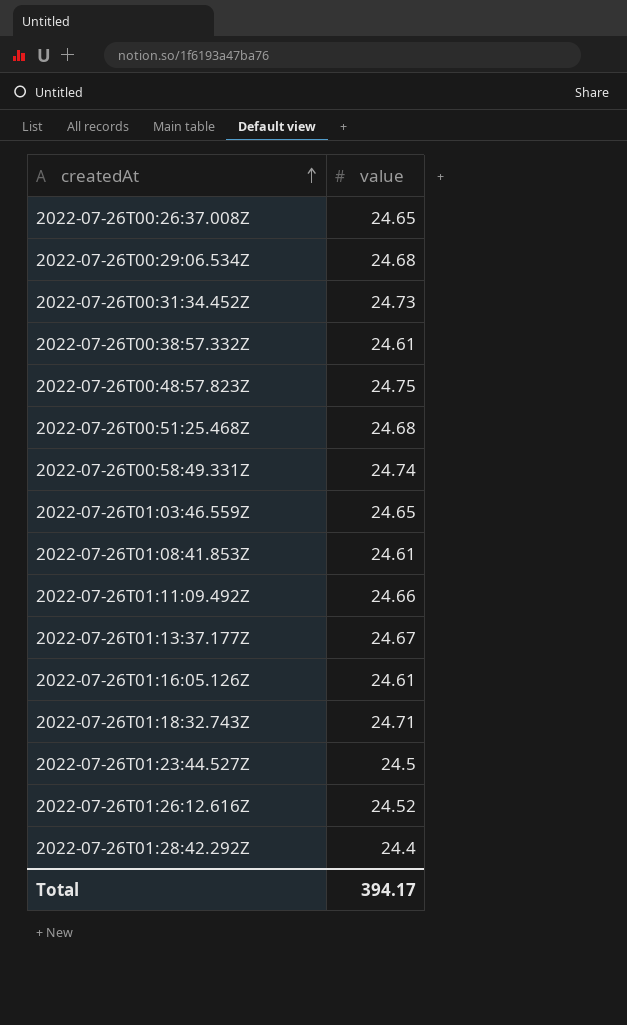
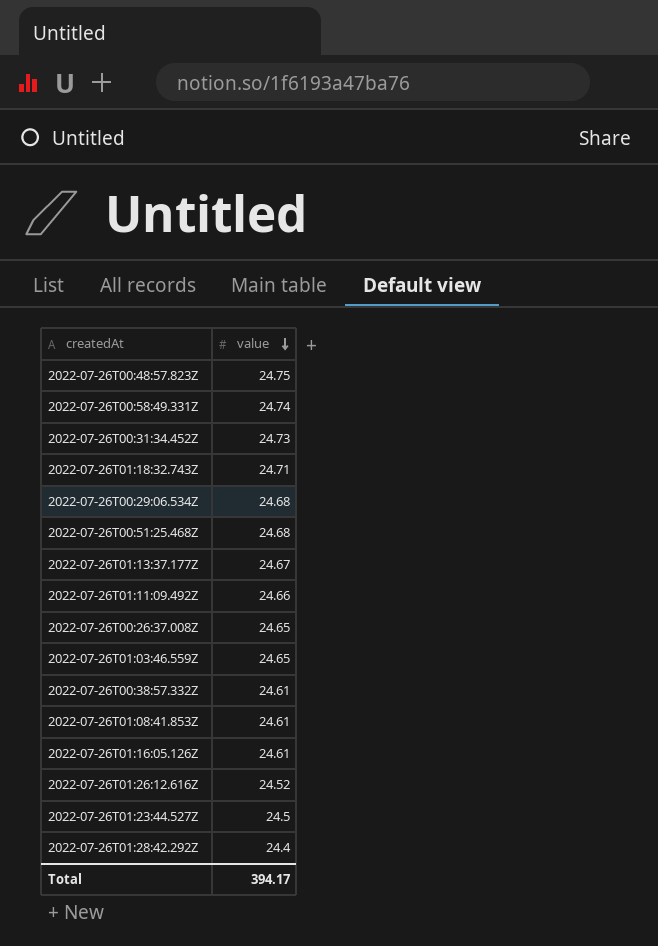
row order: createdAt ascending -> value descending

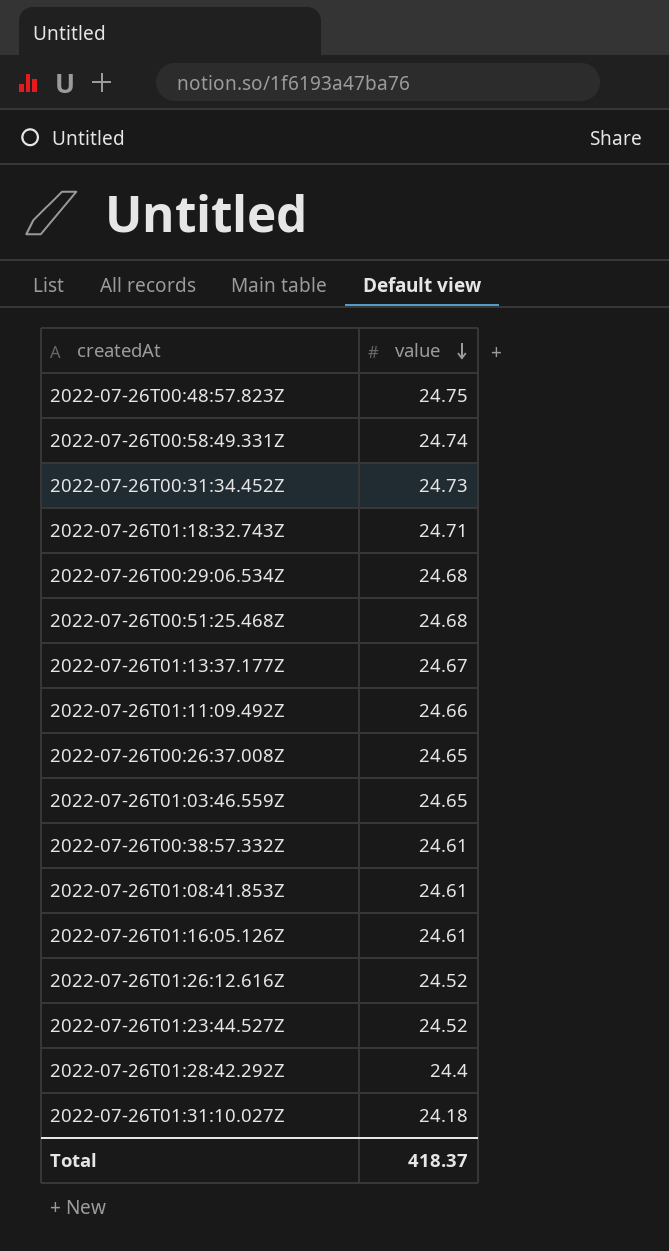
2022-07-26T01:23:44.527Z | value: 24.5 -> 24.52
row 2022-07-26T01:31:10.027Z: none -> 24.18
Total | value: 394.17 -> 418.37

